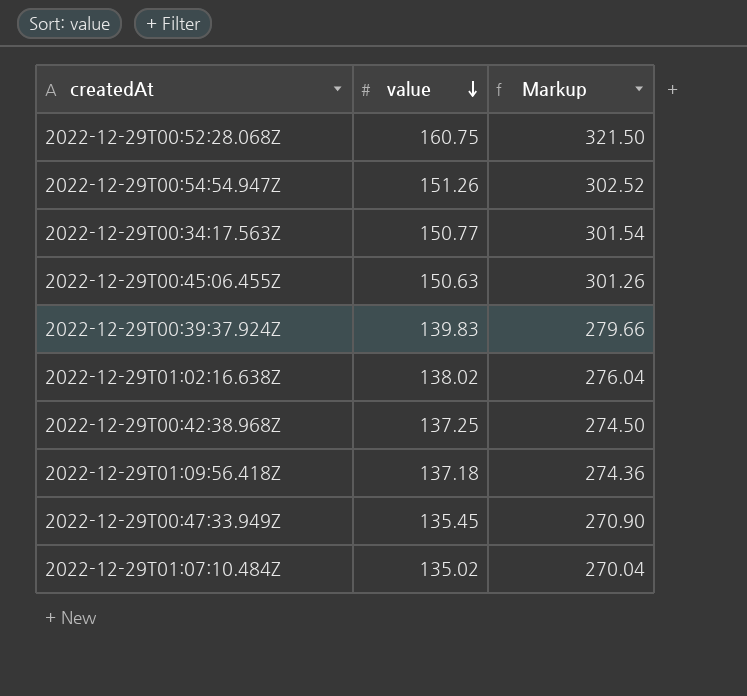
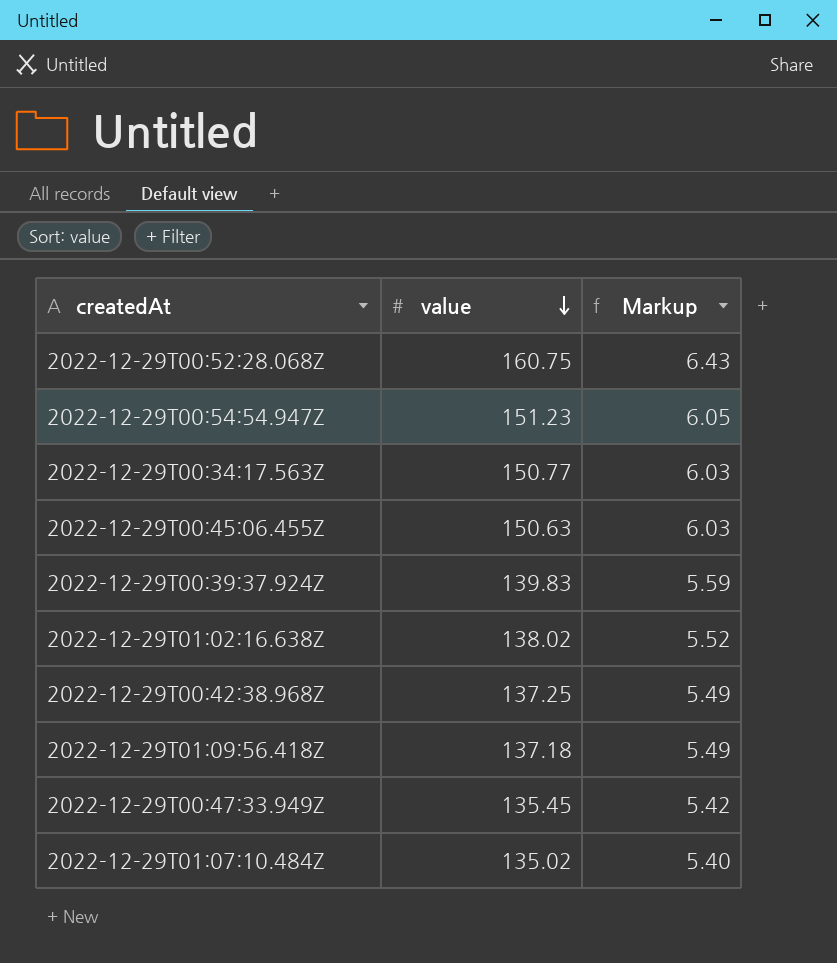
column Markup | formula: [value] * 2 -> [value] * 0.04
2022-12-29T00:54:54.947Z | value: 151.26 -> 151.23

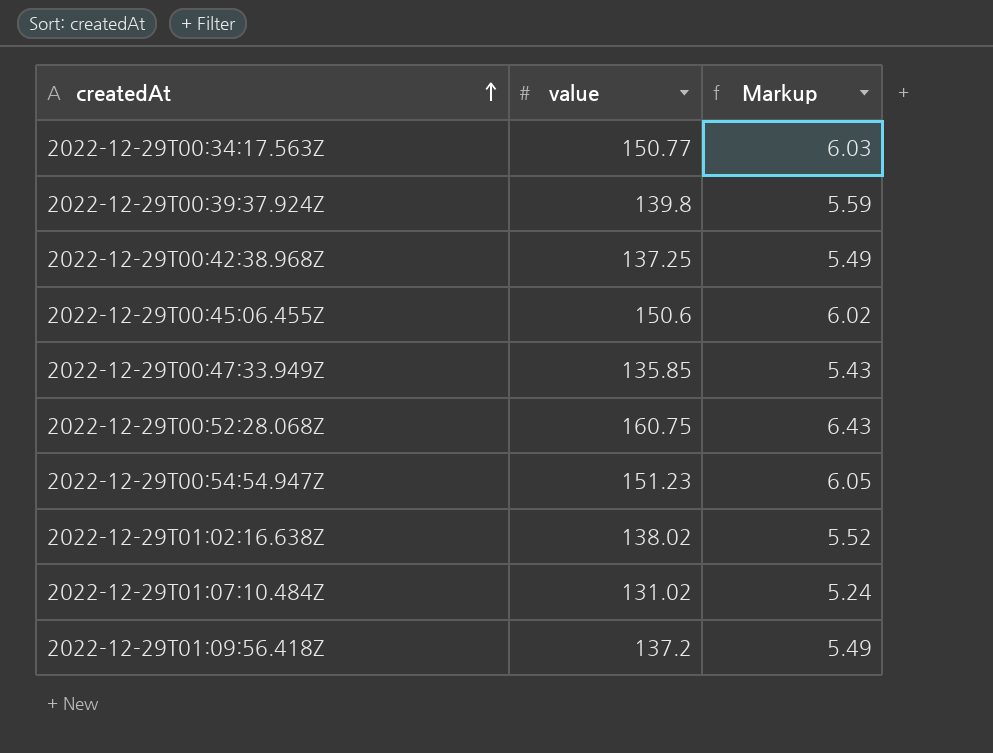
row order: value descending -> createdAt ascending
2022-12-29T00:39:37.924Z | value: 139.83 -> 139.8
2022-12-29T00:45:06.455Z | value: 150.63 -> 150.6
2022-12-29T00:45:06.455Z | Markup: 6.03 -> 6.02
2022-12-29T00:47:33.949Z | value: 135.45 -> 135.85
2022-12-29T00:47:33.949Z | Markup: 5.42 -> 5.43
2022-12-29T01:07:10.484Z | value: 135.02 -> 131.02
2022-12-29T01:07:10.484Z | Markup: 5.40 -> 5.24
2022-12-29T01:09:56.418Z | value: 137.18 -> 137.2

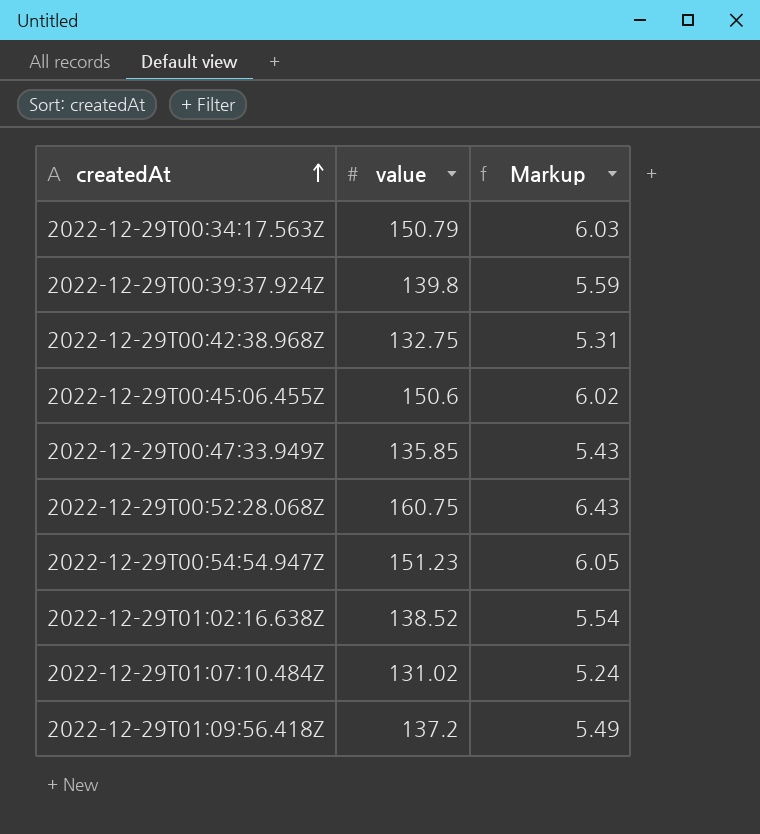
2022-12-29T00:34:17.563Z | value: 150.77 -> 150.79
2022-12-29T00:42:38.968Z | value: 137.25 -> 132.75
2022-12-29T00:42:38.968Z | Markup: 5.49 -> 5.31
2022-12-29T01:02:16.638Z | value: 138.02 -> 138.52
2022-12-29T01:02:16.638Z | Markup: 5.52 -> 5.54

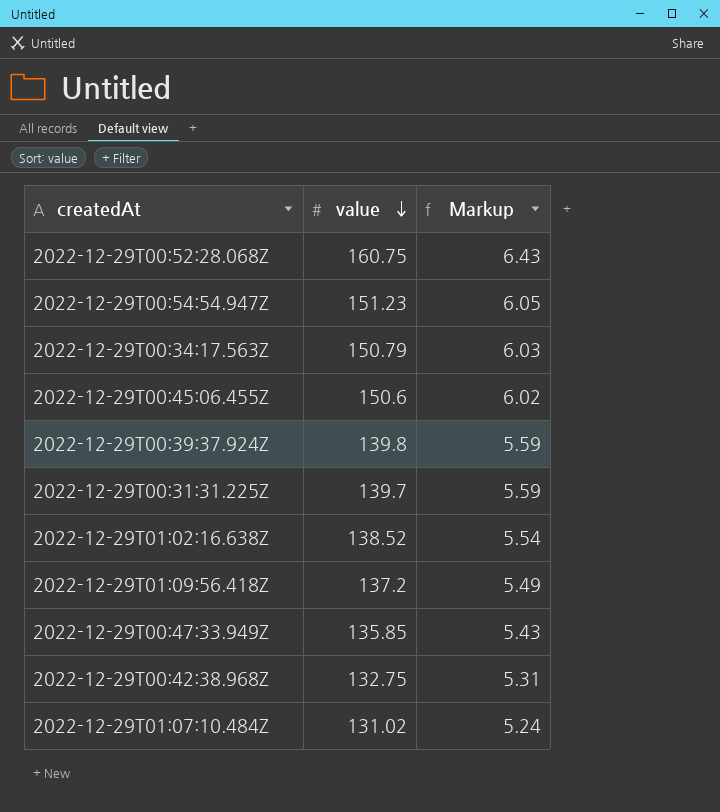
row order: createdAt ascending -> value descending
row 2022-12-29T00:31:31.225Z: none -> 139.7 | 5.59

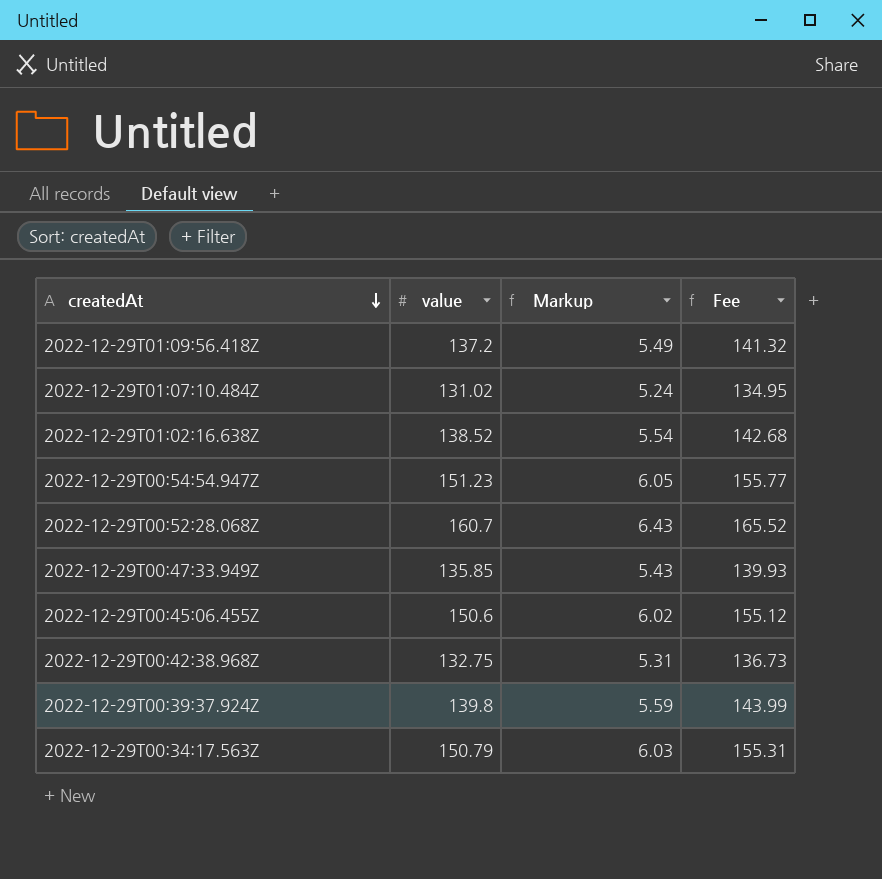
row order: value descending -> createdAt descending
column Fee | formula: none -> [value] * 1.03
row 2022-12-29T00:31:31.225Z: 139.7 | 5.59 -> none
2022-12-29T00:52:28.068Z | value: 160.75 -> 160.7

